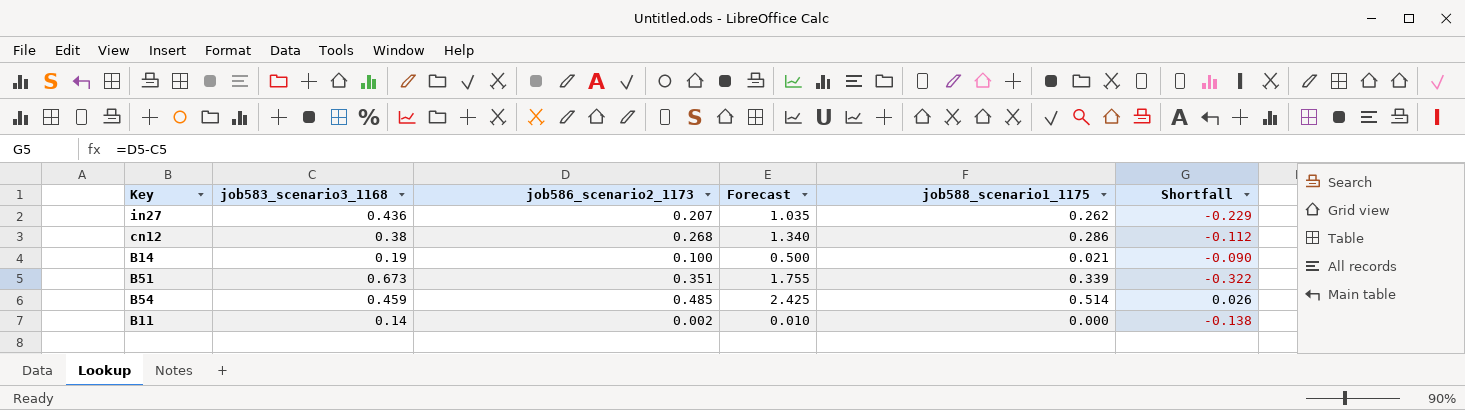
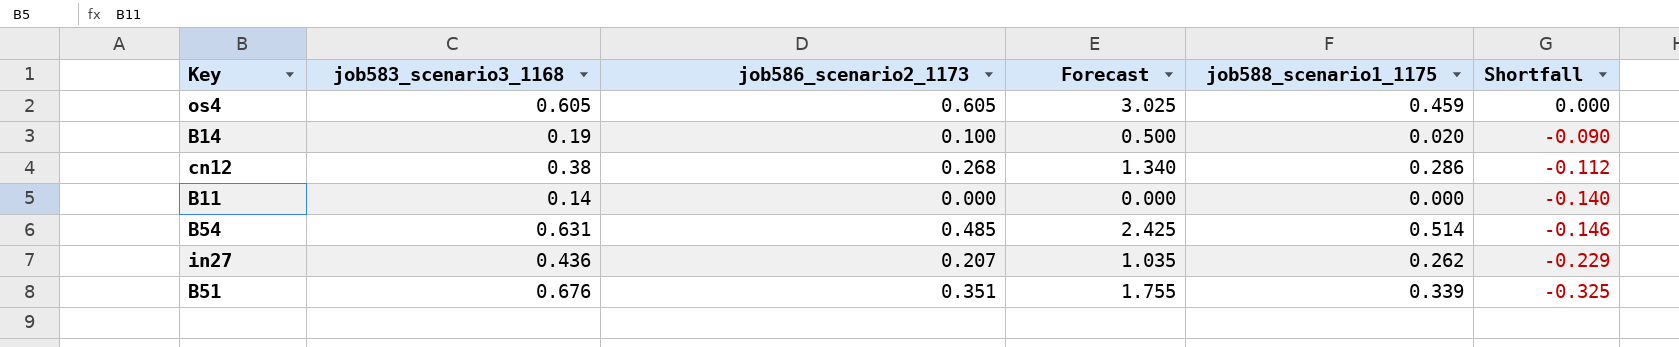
row order: none -> Shortfall descending
row os4: none -> 0.605 | 0.605 | 3.025 | 0.459 | 0.000
B14 | job588_scenario1_1175: 0.021 -> 0.020
B11 | job586_scenario2_1173: 0.002 -> 0.000
B11 | Forecast: 0.010 -> 0.000
B11 | Shortfall: -0.138 -> -0.140
B54 | job583_scenario3_1168: 0.459 -> 0.631
B54 | Shortfall: 0.026 -> -0.146
B51 | job583_scenario3_1168: 0.673 -> 0.676
B51 | Shortfall: -0.322 -> -0.325

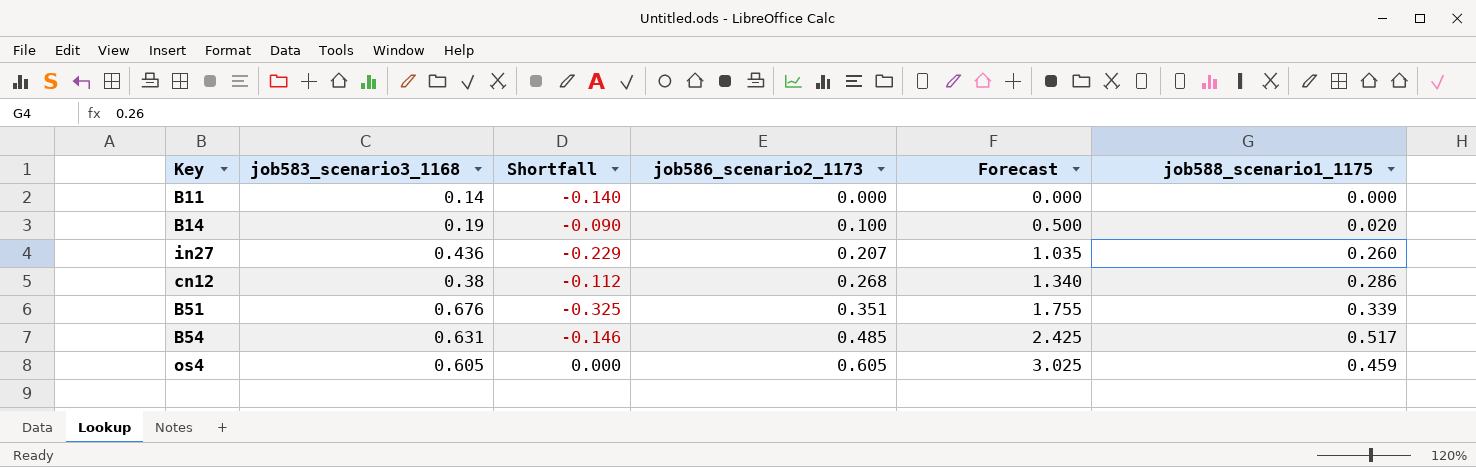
row order: Shortfall descending -> job586_scenario2_1173 ascending
column Shortfall | position: 6 -> 3
in27 | job588_scenario1_1175: 0.262 -> 0.260
B54 | job588_scenario1_1175: 0.514 -> 0.517

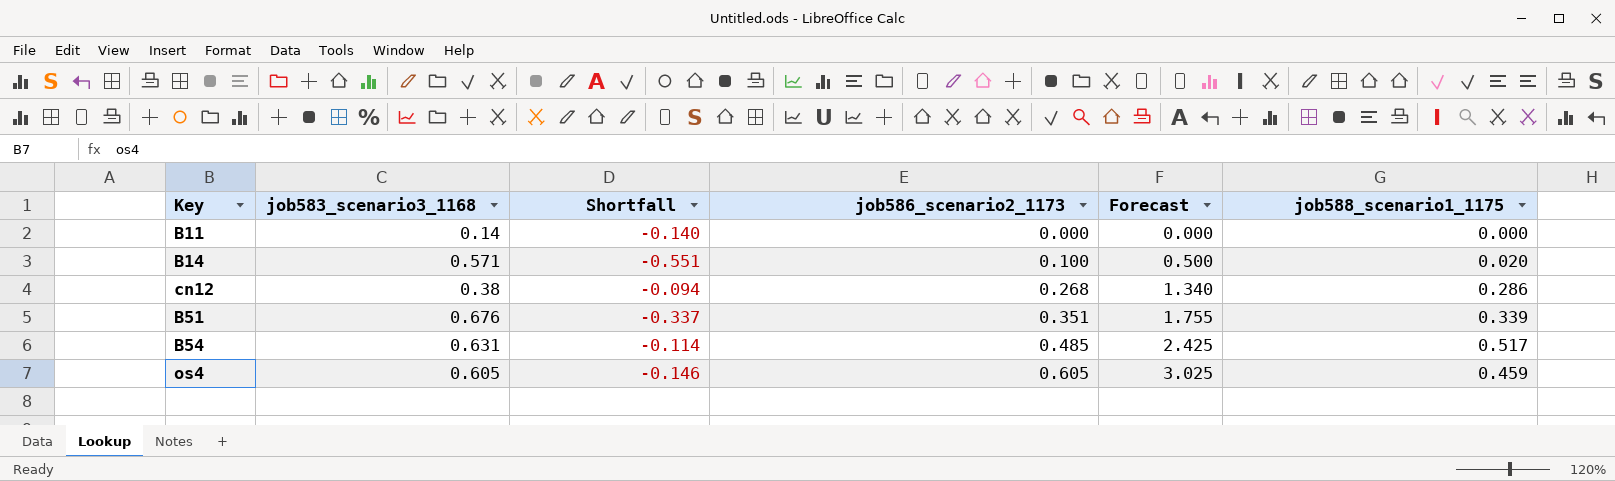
column Shortfall | formula: [job586_scenario2_1173] - [job583_scenario3_1168] -> [job588_scenario1_1175] - [job583_scenario3_1168]
row in27: 0.436 | -0.229 | 0.207 | 1.035 | 0.260 -> none
B14 | job583_scenario3_1168: 0.19 -> 0.571

